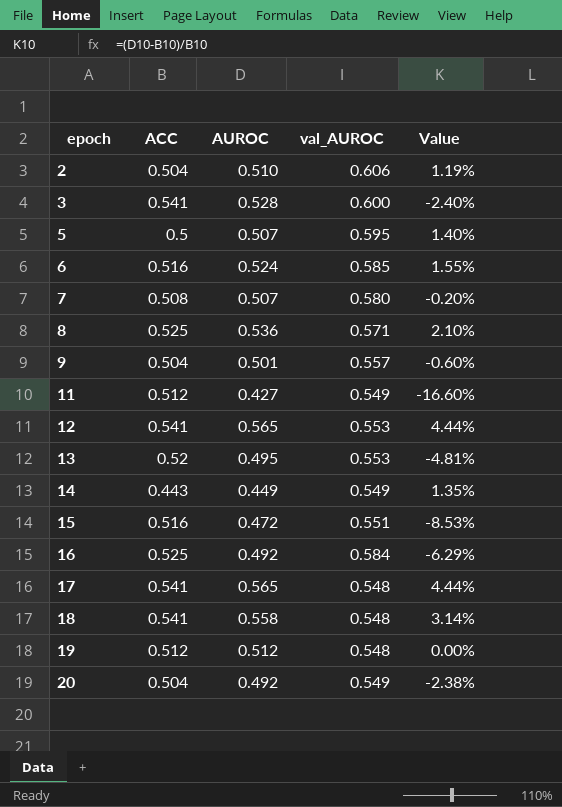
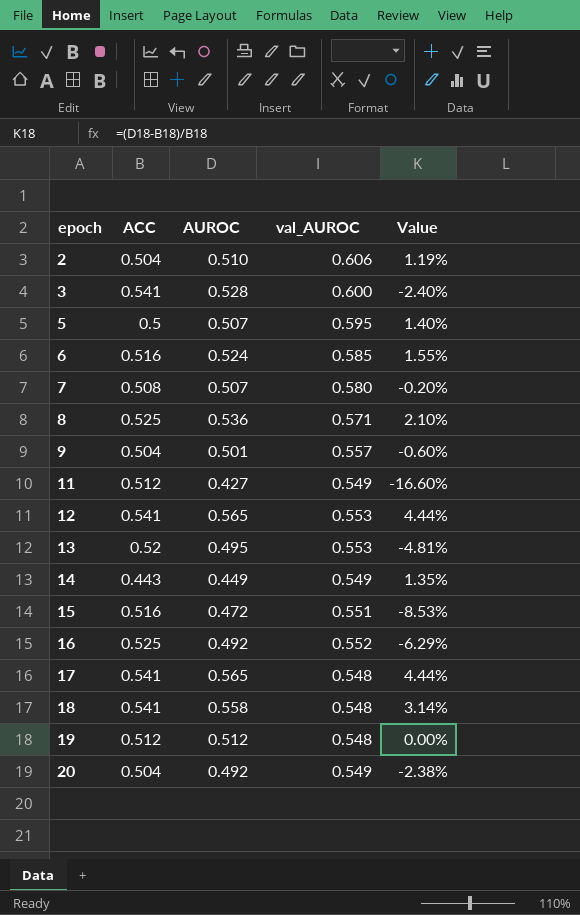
16 | val_AUROC: 0.584 -> 0.552

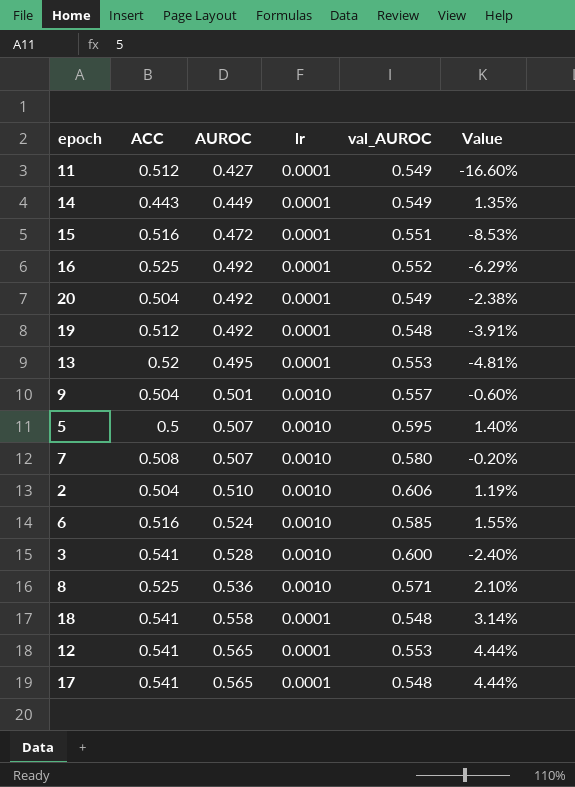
row order: epoch ascending -> AUROC ascending
column lr | position: none -> 4
19 | AUROC: 0.512 -> 0.492
19 | Value: 0.00% -> -3.91%

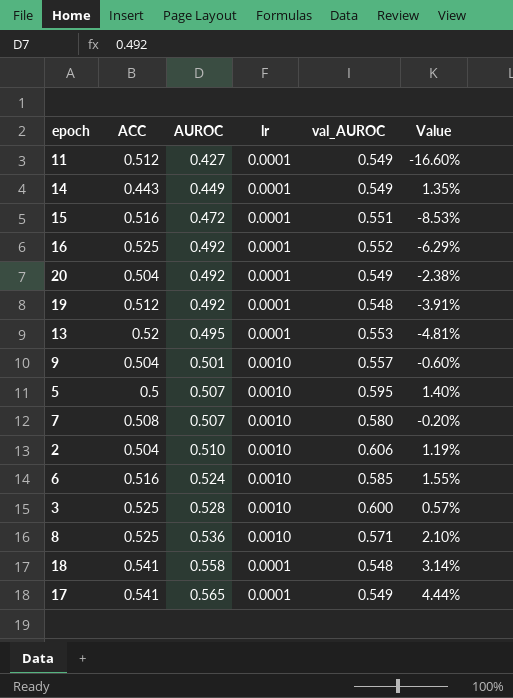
row 12: 0.541 | 0.565 | 0.0001 | 0.553 | 4.44% -> none
3 | ACC: 0.541 -> 0.525
3 | Value: -2.40% -> 0.57%
17 | val_AUROC: 0.548 -> 0.549

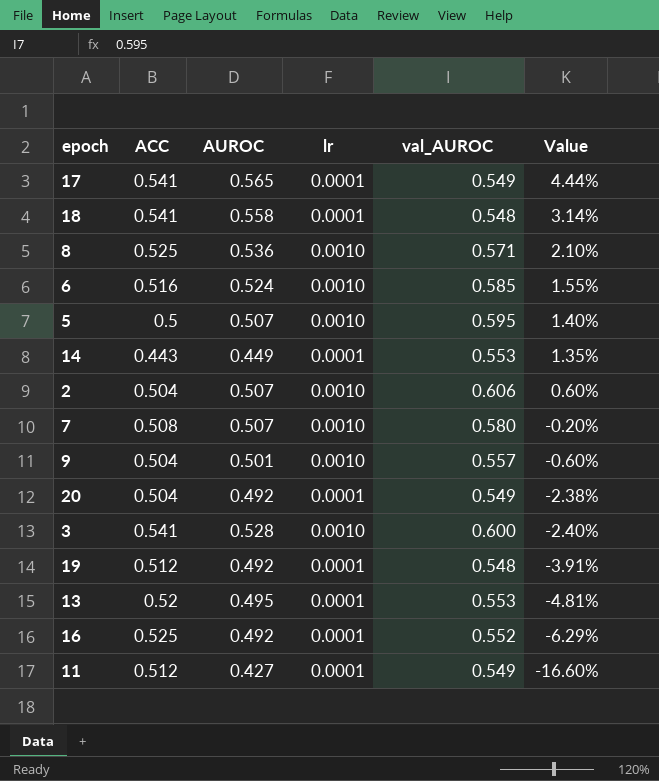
row order: AUROC ascending -> Value descending
row 15: 0.516 | 0.472 | 0.0001 | 0.551 | -8.53% -> none
14 | val_AUROC: 0.549 -> 0.553
2 | AUROC: 0.510 -> 0.507
2 | Value: 1.19% -> 0.60%
3 | ACC: 0.525 -> 0.541
3 | Value: 0.57% -> -2.40%

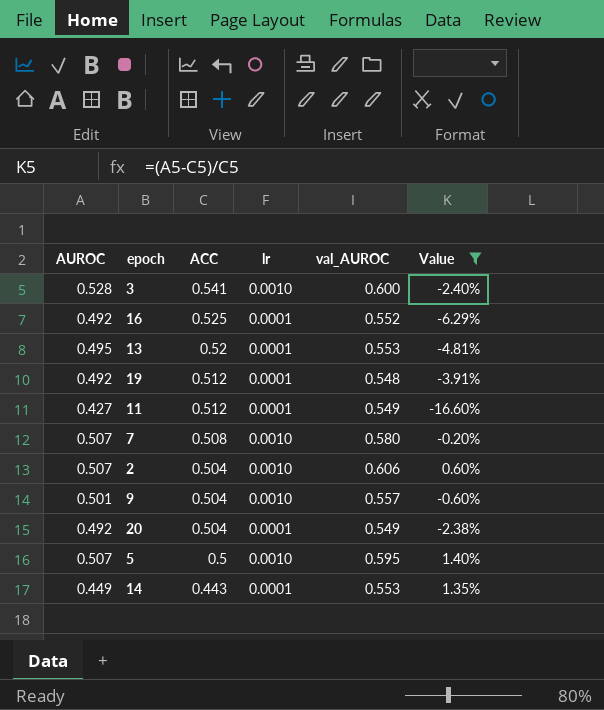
filter: none -> Value <= 1.40%
row order: Value descending -> ACC descending
column AUROC | position: 3 -> 1

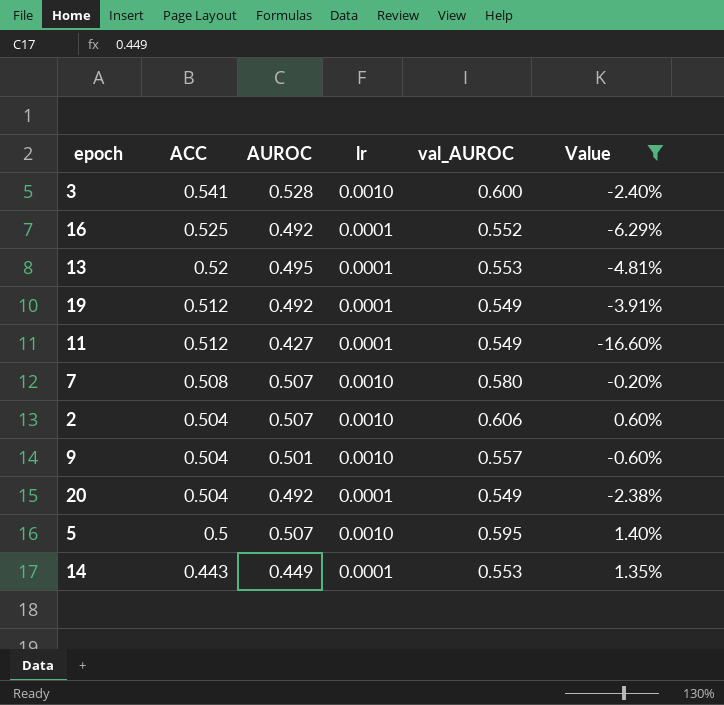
column AUROC | position: 1 -> 3
19 | val_AUROC: 0.548 -> 0.549

